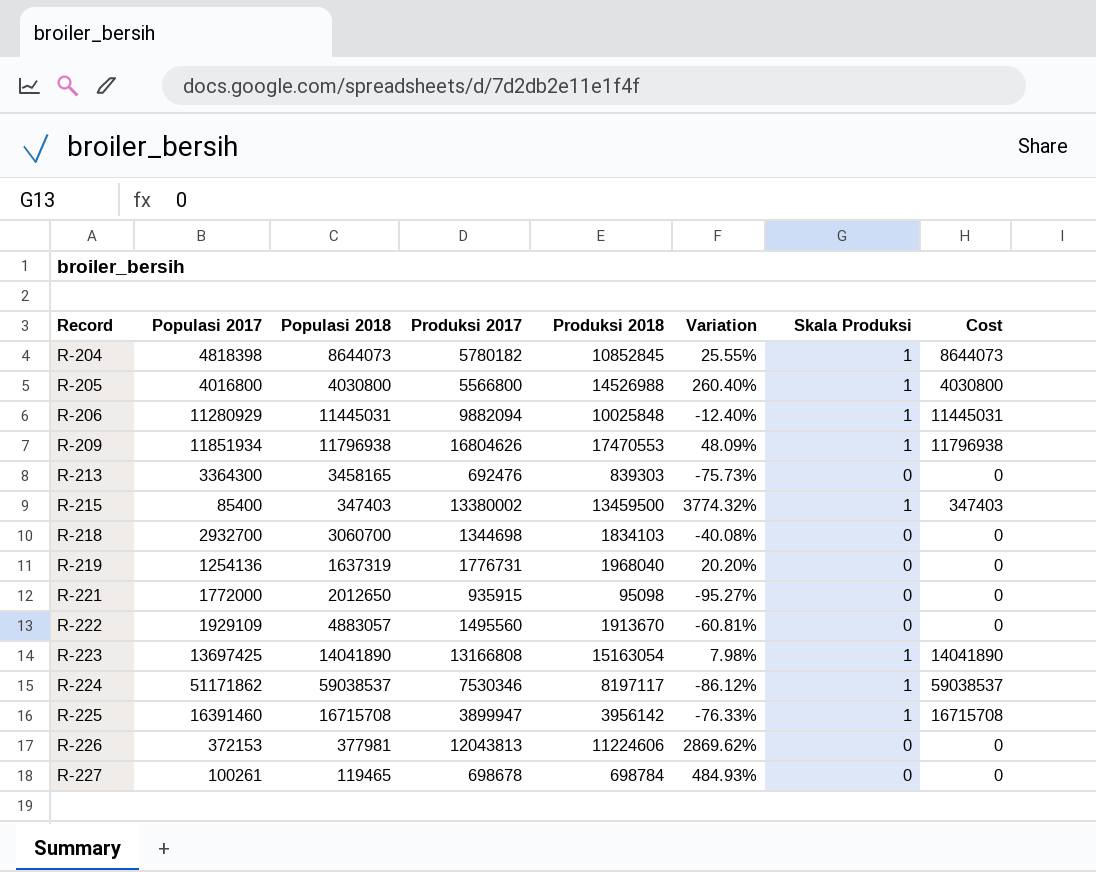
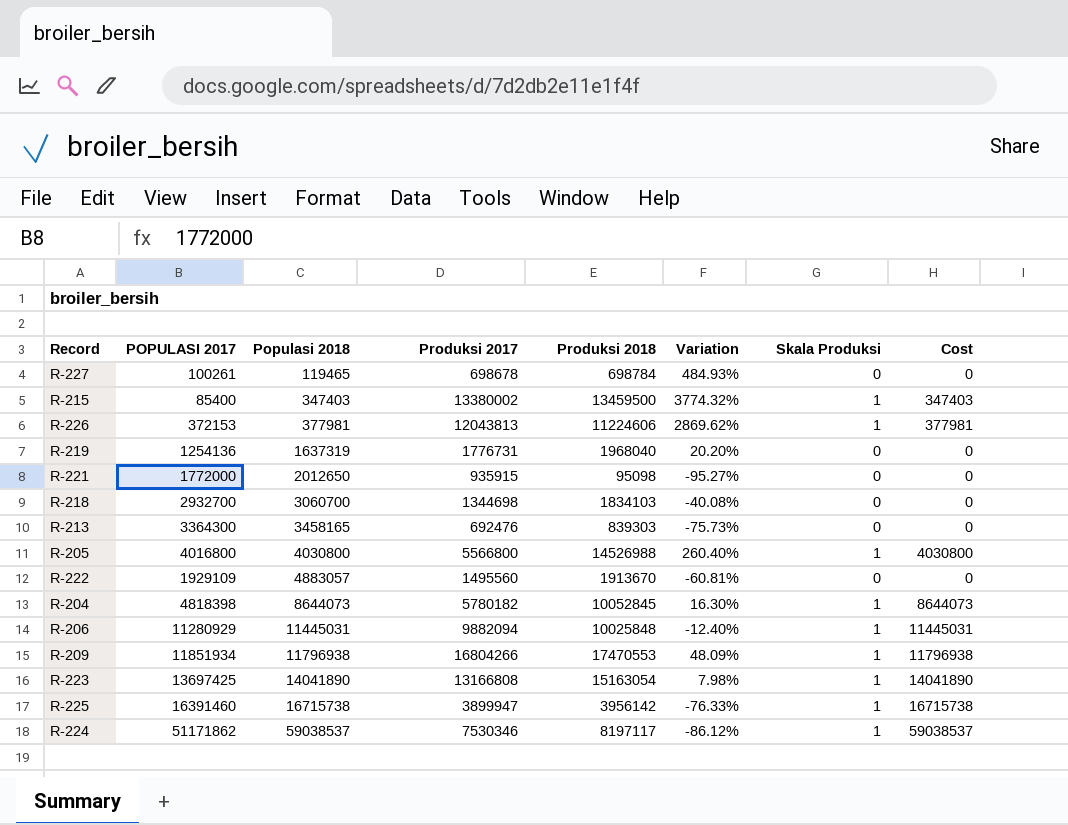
row order: Record ascending -> Populasi 2018 ascending
column name: Populasi 2017 -> POPULASI 2017
R-226 | Skala Produksi: 0 -> 1
R-226 | Cost: 0 -> 377981
R-204 | Produksi 2018: 10852845 -> 10052845
R-204 | Variation: 25.55% -> 16.30%
R-209 | Produksi 2017: 16804626 -> 16804266
R-225 | Populasi 2018: 16715708 -> 16715738
R-225 | Cost: 16715708 -> 16715738

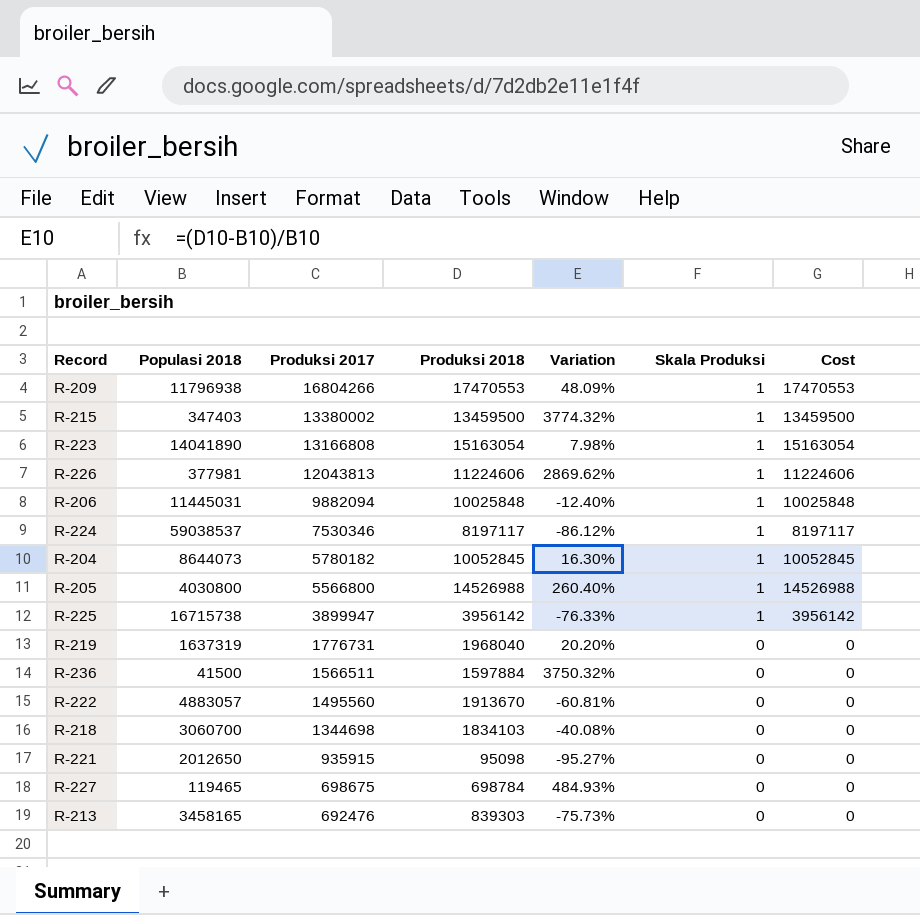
row order: Populasi 2018 ascending -> Produksi 2017 descending
column POPULASI 2017 | position: 2 -> none
column Cost | formula: [Populasi 2018] * [Skala Produksi] -> [Produksi 2018] * [Skala Produksi]
row R-236: none -> 41500 | 1566511 | 1597884 | 3750.32% | 0 | 0
R-227 | Produksi 2017: 698678 -> 698675

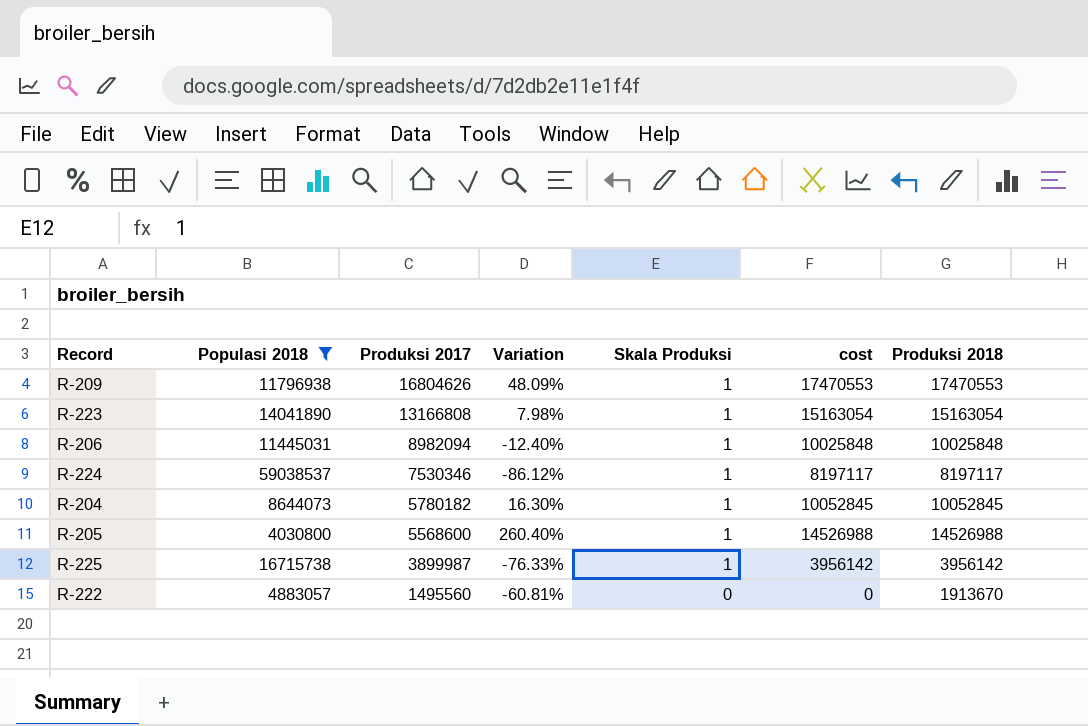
filter: none -> Populasi 2018 >= 4030800
column name: Cost -> cost
column Produksi 2018 | position: 4 -> 7
R-209 | Produksi 2017: 16804266 -> 16804626
R-206 | Produksi 2017: 9882094 -> 8982094
R-205 | Produksi 2017: 5566800 -> 5568600
R-225 | Produksi 2017: 3899947 -> 3899987

